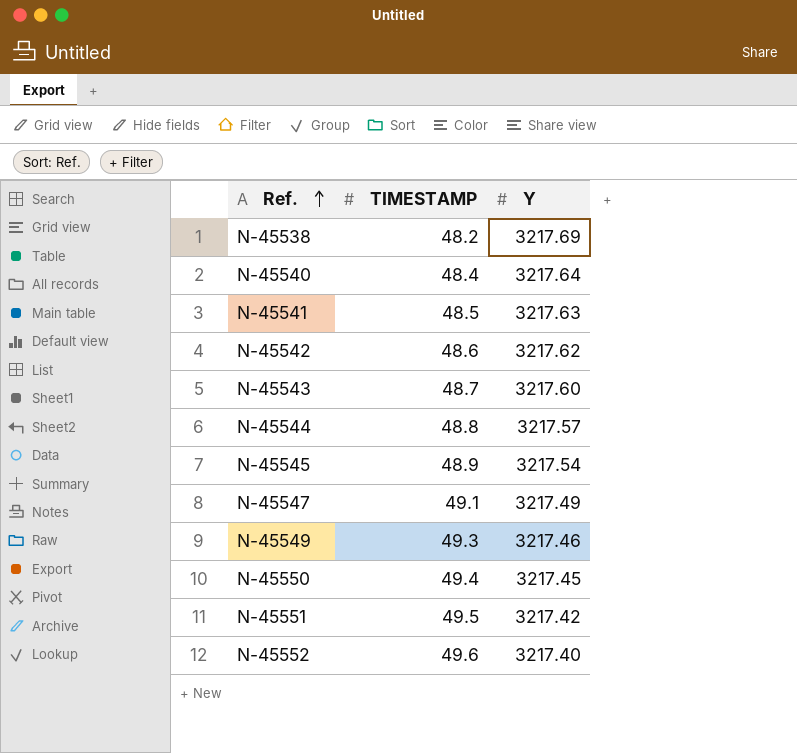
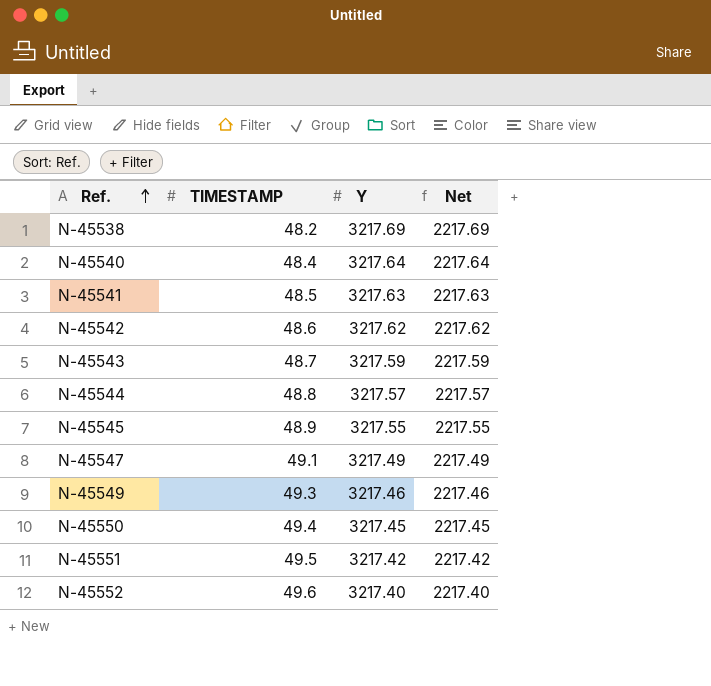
column Net | formula: none -> [Y] - 1000
N-45543 | Y: 3217.60 -> 3217.59
N-45545 | Y: 3217.54 -> 3217.55

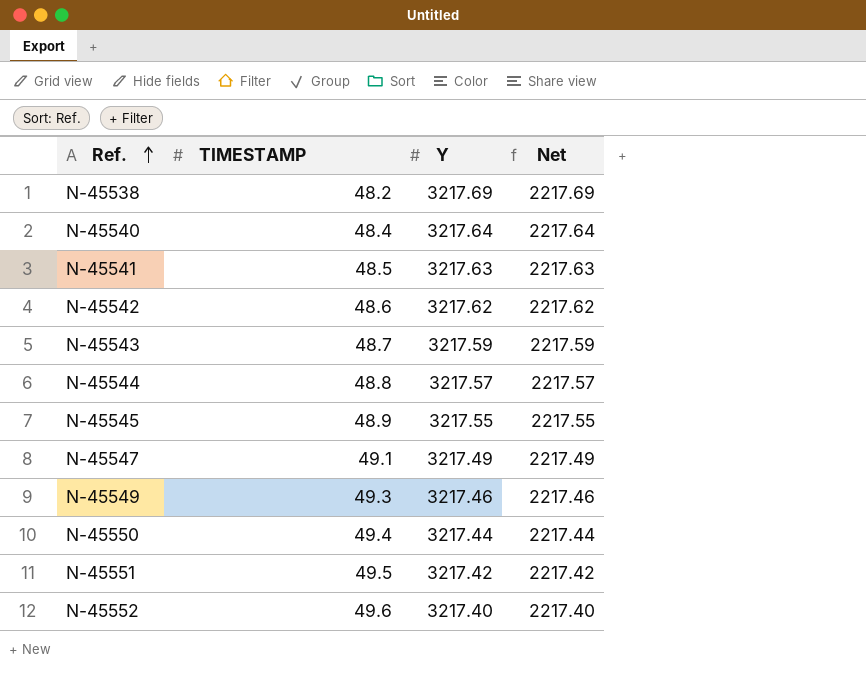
N-45550 | Y: 3217.45 -> 3217.44
N-45550 | Net: 2217.45 -> 2217.44

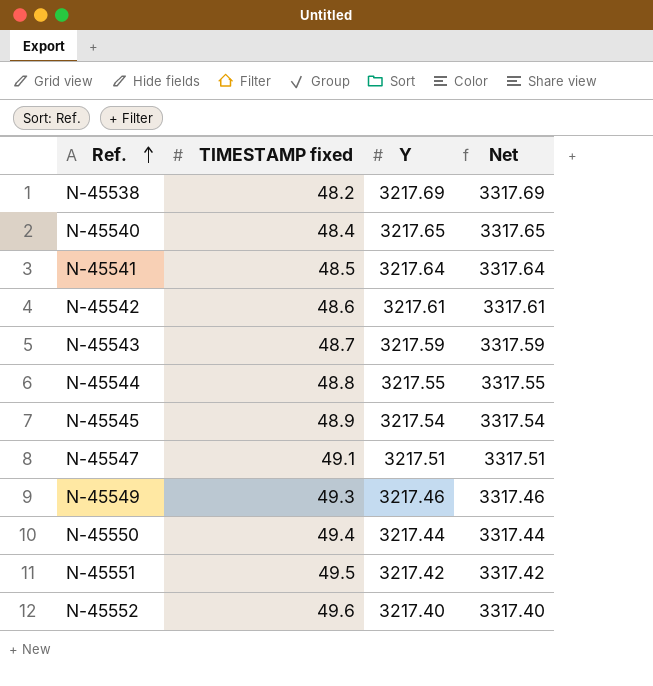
column name: TIMESTAMP -> TIMESTAMP fixed
column Net | formula: [Y] - 1000 -> [Y] + 100
N-45540 | Y: 3217.64 -> 3217.65
N-45541 | Y: 3217.63 -> 3217.64
N-45542 | Y: 3217.62 -> 3217.61
N-45544 | Y: 3217.57 -> 3217.55
N-45545 | Y: 3217.55 -> 3217.54
N-45547 | Y: 3217.49 -> 3217.51

